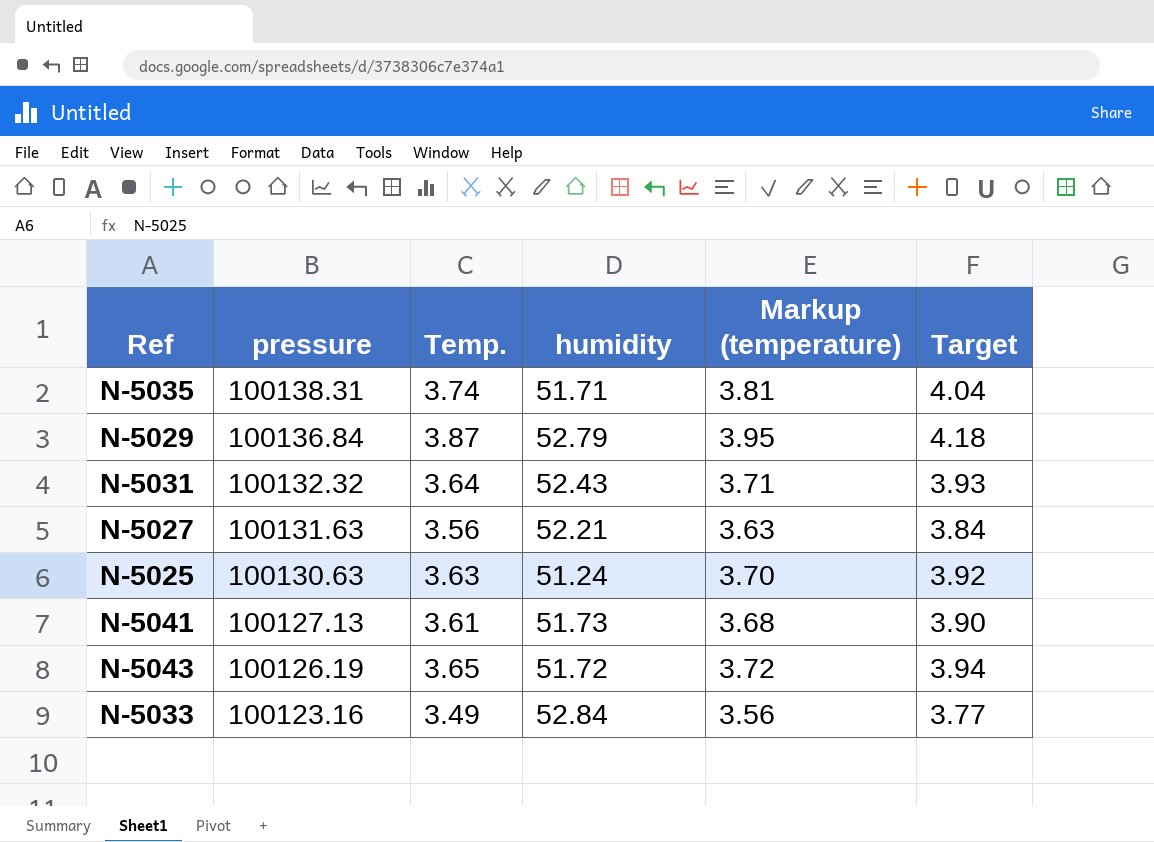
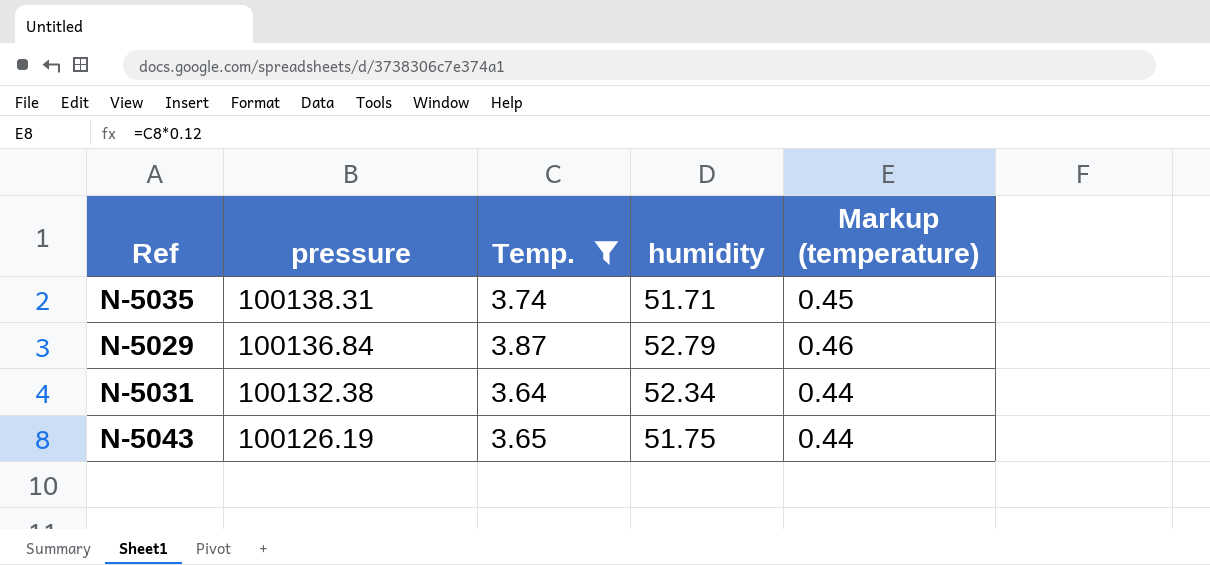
filter: none -> Temp. >= 3.64
column Target | formula: [Temp.] * 1.08 -> none
column Markup (temperature) | formula: [Temp.] * 1.02 -> [Temp.] * 0.12
N-5031 | pressure: 100132.32 -> 100132.38
N-5031 | humidity: 52.43 -> 52.34
N-5043 | humidity: 51.72 -> 51.75

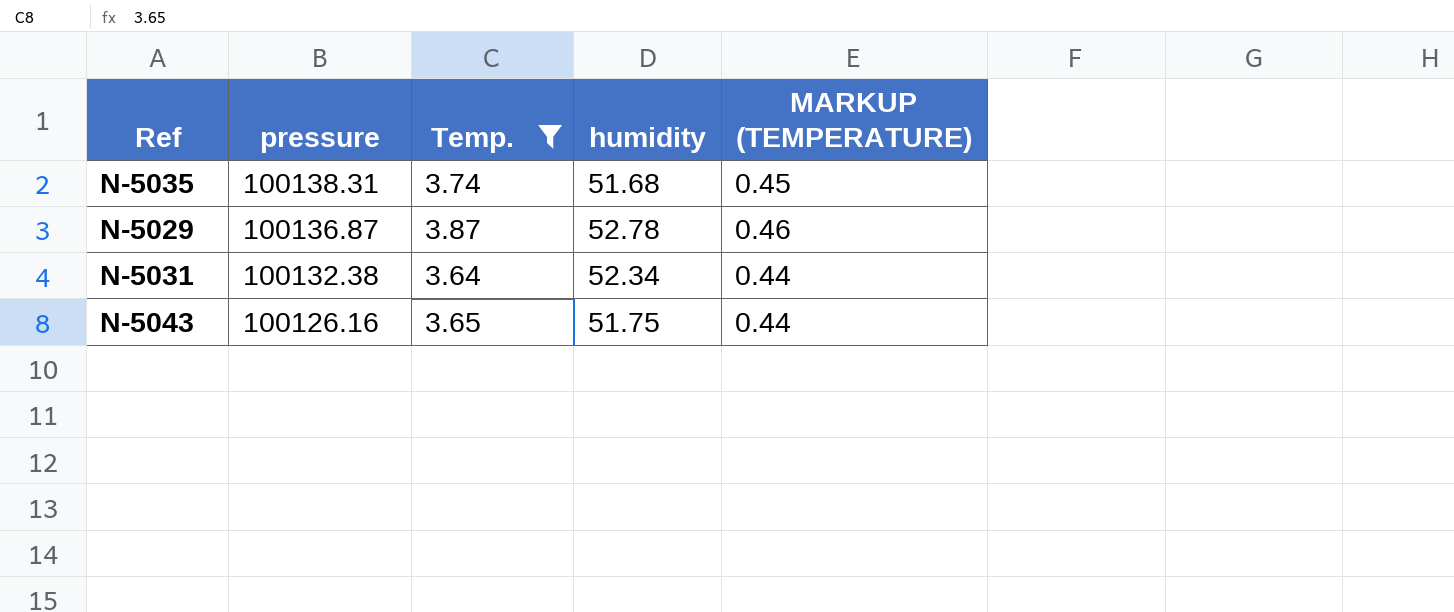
column name: Markup (temperature) -> MARKUP (TEMPERATURE)
N-5035 | humidity: 51.71 -> 51.68
N-5029 | pressure: 100136.84 -> 100136.87
N-5029 | humidity: 52.79 -> 52.78
N-5043 | pressure: 100126.19 -> 100126.16

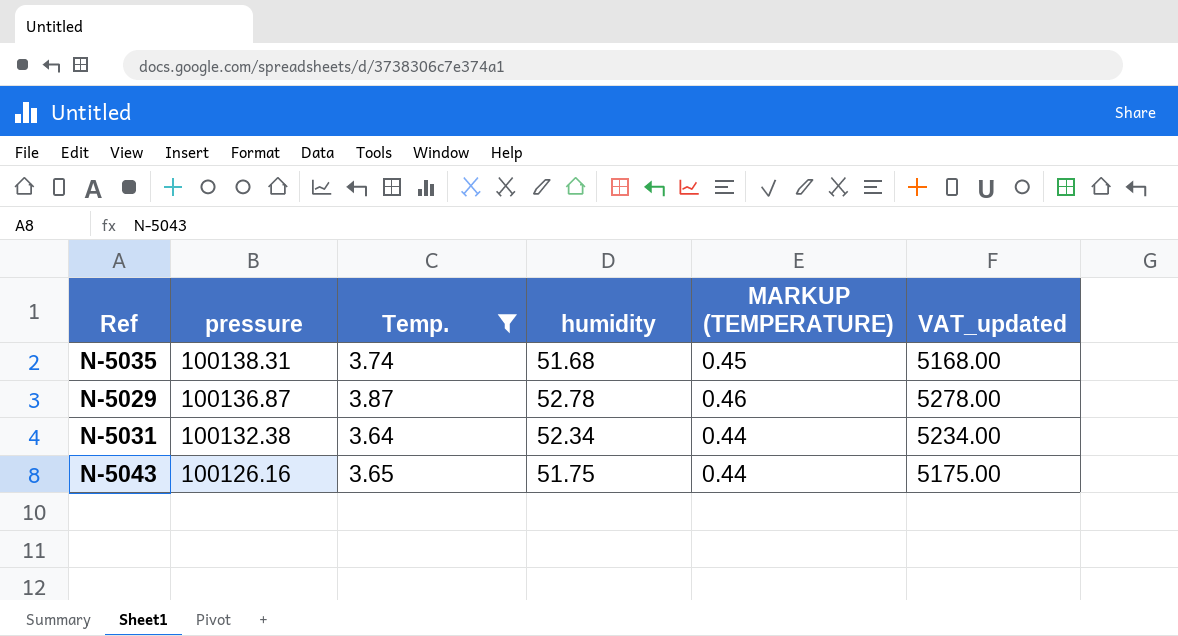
column VAT_updated | formula: none -> [humidity] * 100

